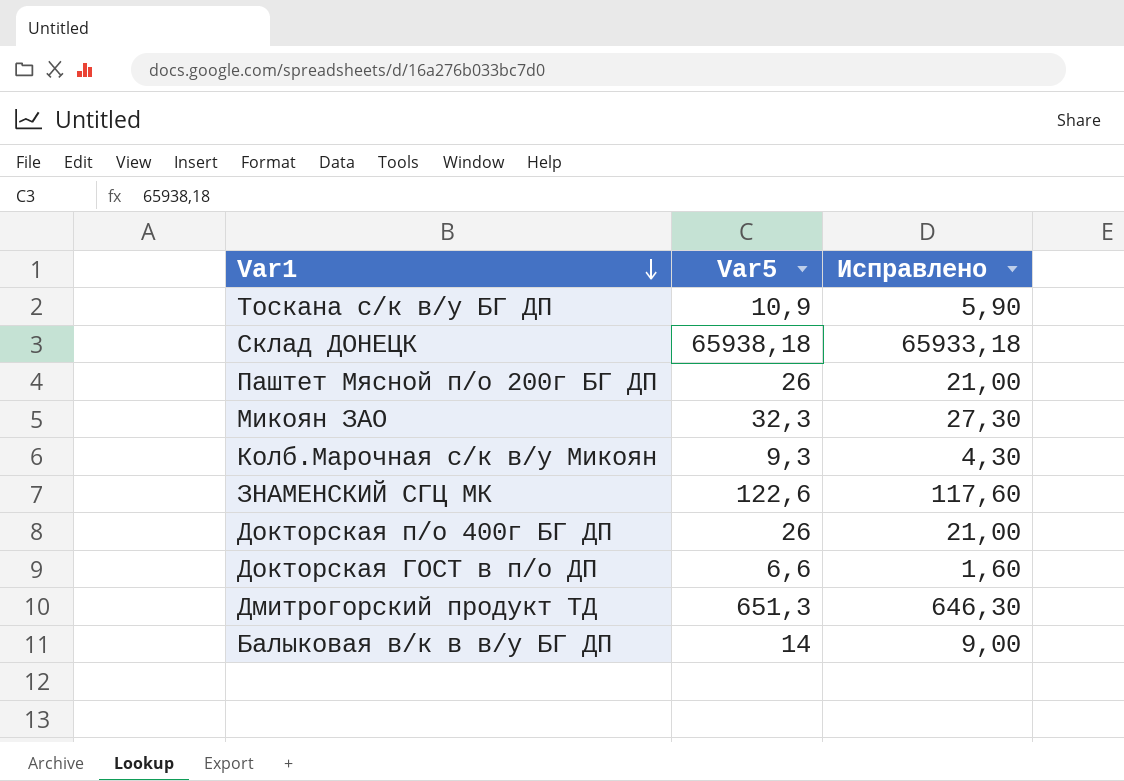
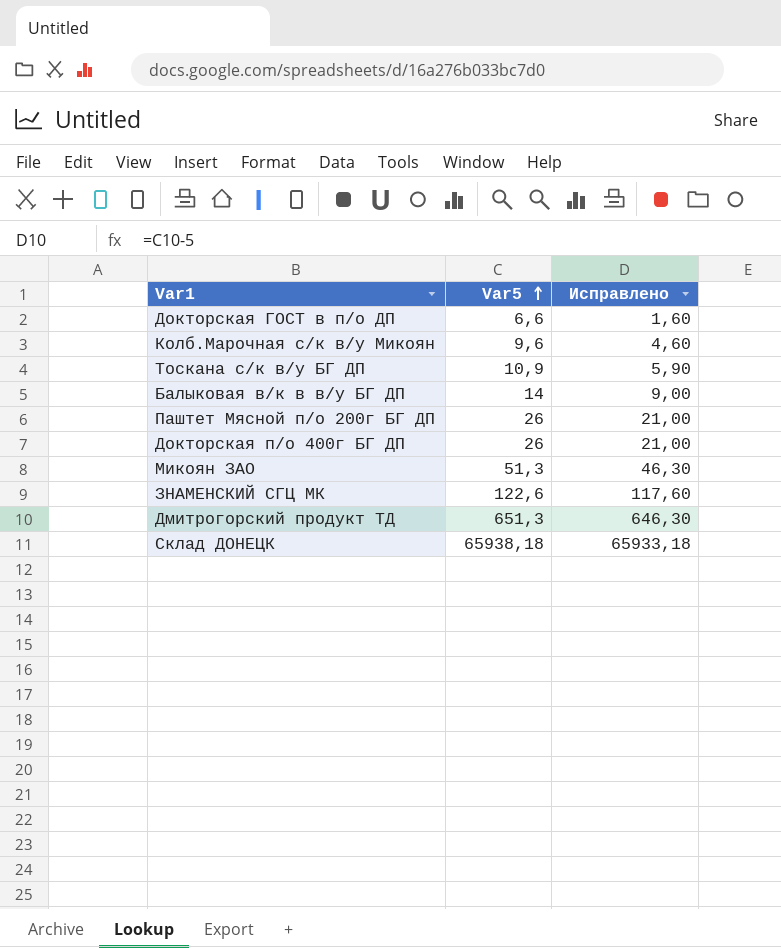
row order: Var1 descending -> Var5 ascending
Колб.Марочная с/к в/у Микоян | Var5: 9,3 -> 9,6
Колб.Марочная с/к в/у Микоян | Исправлено: 4,30 -> 4,60
Микоян ЗАО | Var5: 32,3 -> 51,3
Микоян ЗАО | Исправлено: 27,30 -> 46,30

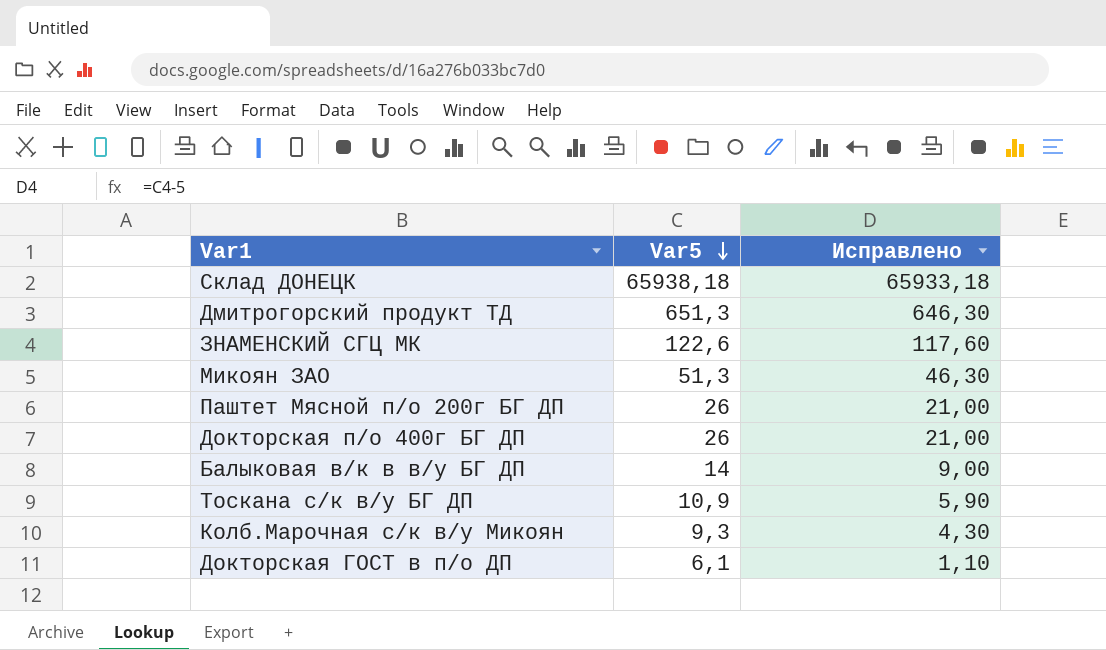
row order: Var5 ascending -> Var5 descending
Колб.Марочная с/к в/у Микоян | Var5: 9,6 -> 9,3
Колб.Марочная с/к в/у Микоян | Исправлено: 4,60 -> 4,30
Докторская ГОСТ в п/о ДП | Var5: 6,6 -> 6,1
Докторская ГОСТ в п/о ДП | Исправлено: 1,60 -> 1,10

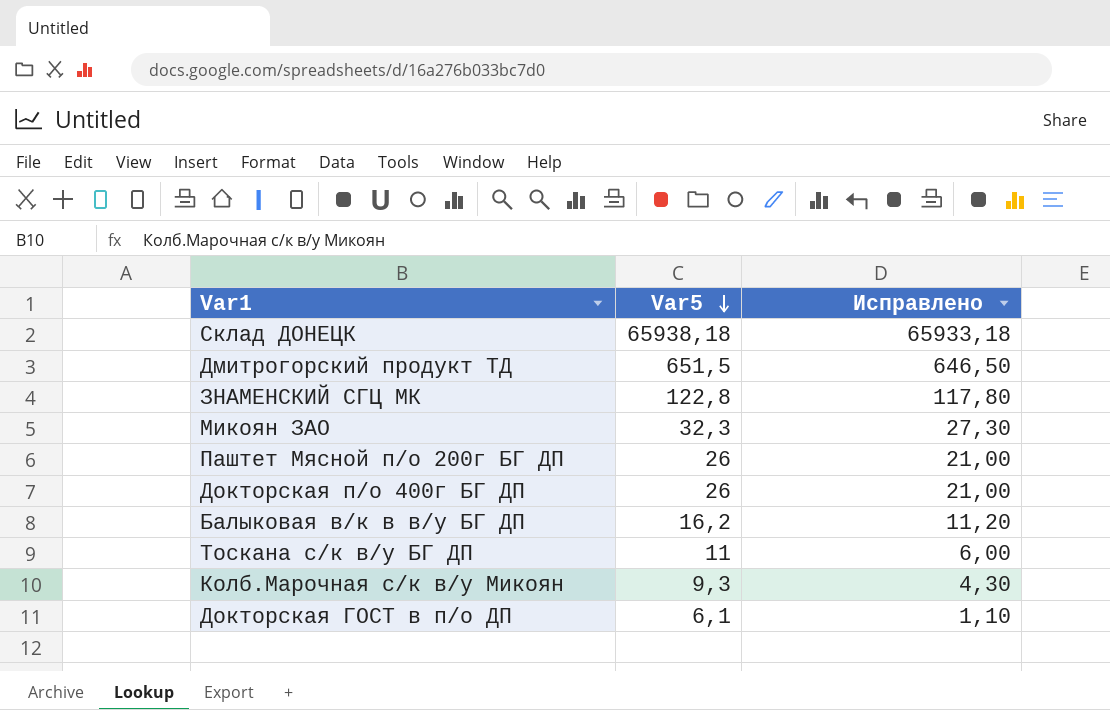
Дмитрогорский продукт ТД | Var5: 651,3 -> 651,5
Дмитрогорский продукт ТД | Исправлено: 646,30 -> 646,50
ЗНАМЕНСКИЙ СГЦ МК | Var5: 122,6 -> 122,8
ЗНАМЕНСКИЙ СГЦ МК | Исправлено: 117,60 -> 117,80
Микоян ЗАО | Var5: 51,3 -> 32,3
Микоян ЗАО | Исправлено: 46,30 -> 27,30
Балыковая в/к в в/у БГ ДП | Var5: 14 -> 16,2
Балыковая в/к в в/у БГ ДП | Исправлено: 9,00 -> 11,20
Тоскана с/к в/у БГ ДП | Var5: 10,9 -> 11
Тоскана с/к в/у БГ ДП | Исправлено: 5,90 -> 6,00

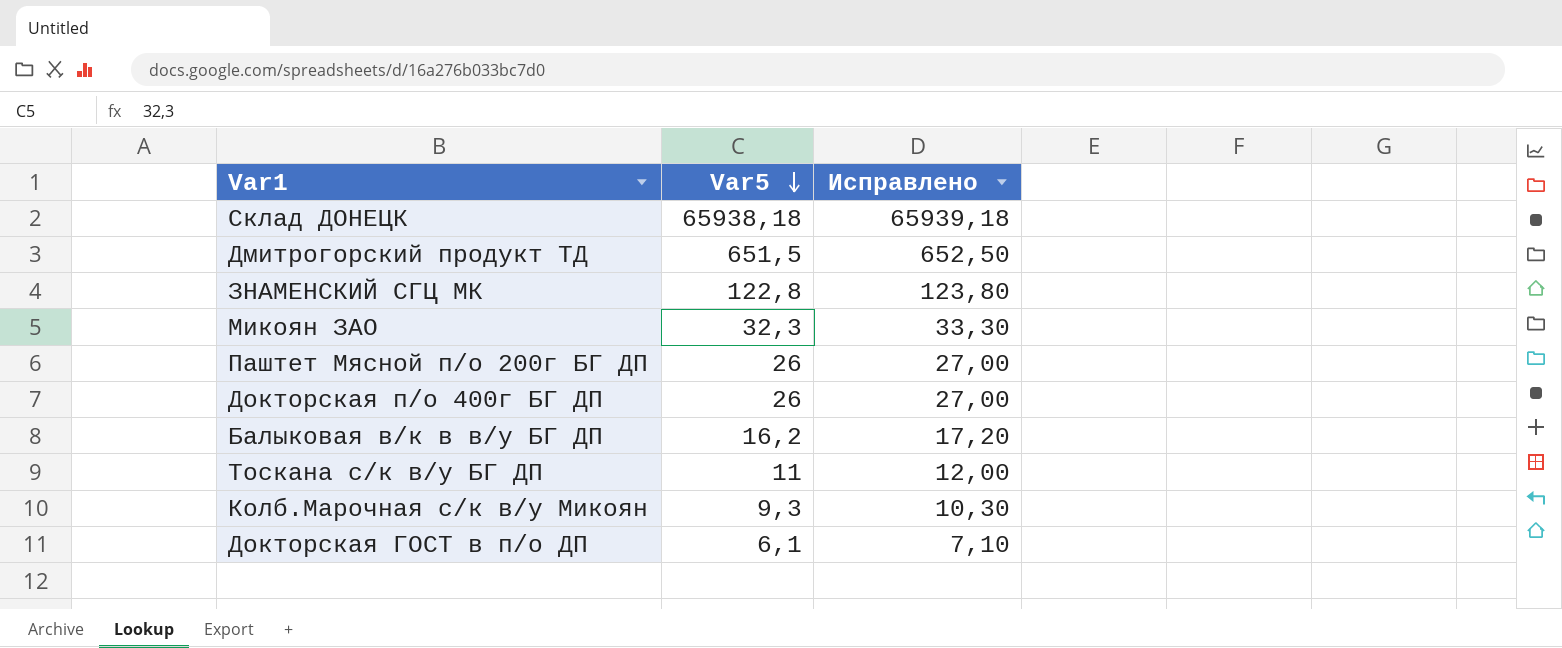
column Исправлено | formula: [Var5] - 5 -> [Var5] + 1

